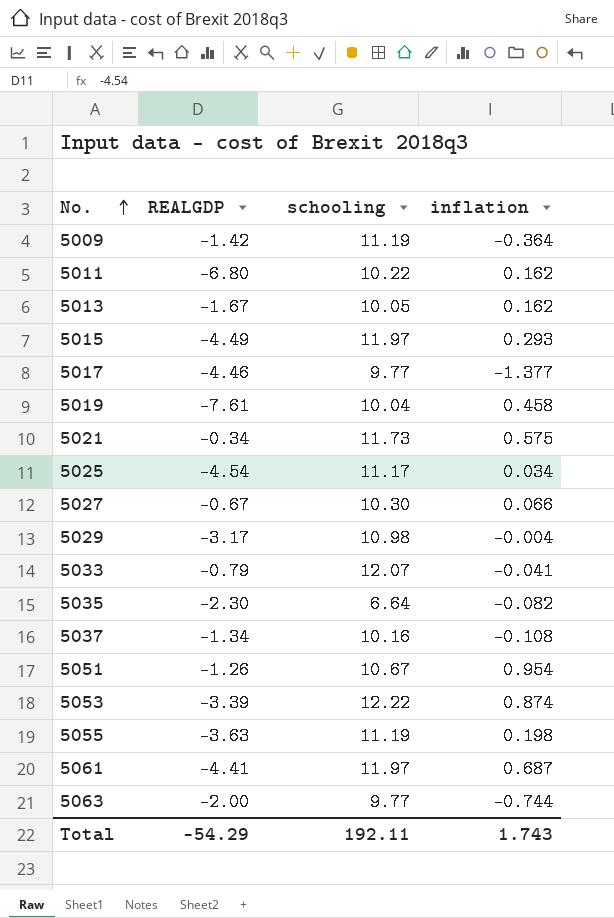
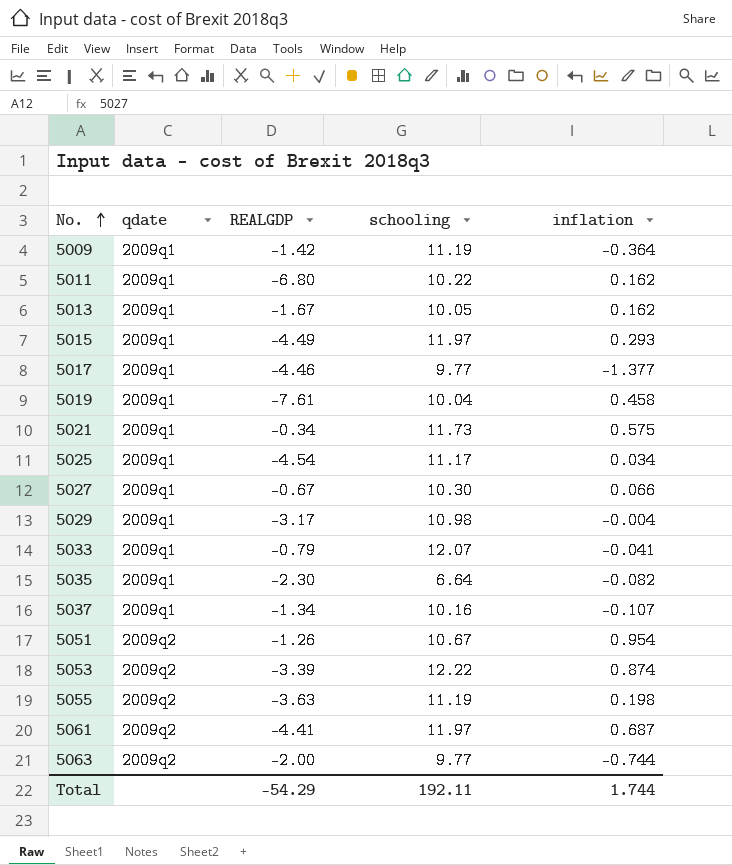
column qdate | position: none -> 2
5037 | inflation: -0.108 -> -0.107
Total | inflation: 1.743 -> 1.744

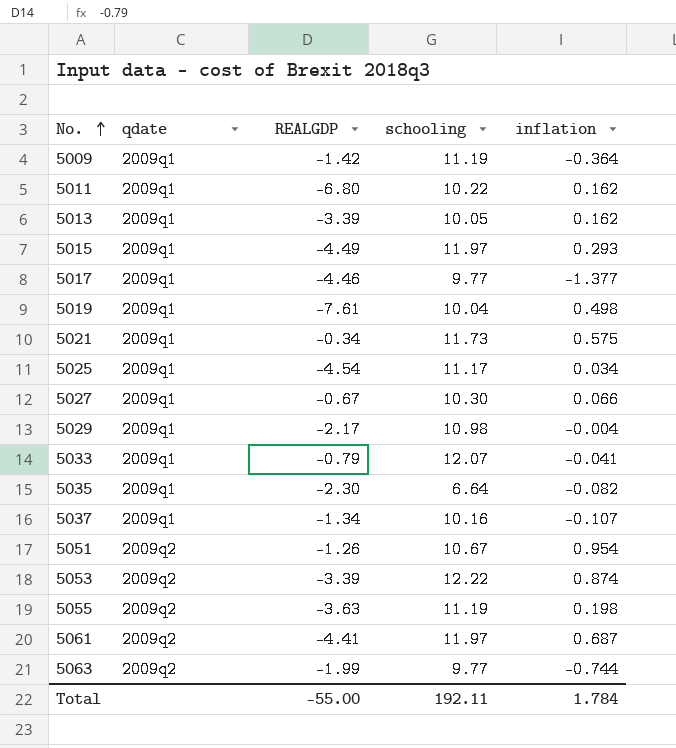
5013 | REALGDP: -1.67 -> -3.39
5019 | inflation: 0.458 -> 0.498
5029 | REALGDP: -3.17 -> -2.17
5063 | REALGDP: -2.00 -> -1.99
Total | REALGDP: -54.29 -> -55.00
Total | inflation: 1.744 -> 1.784

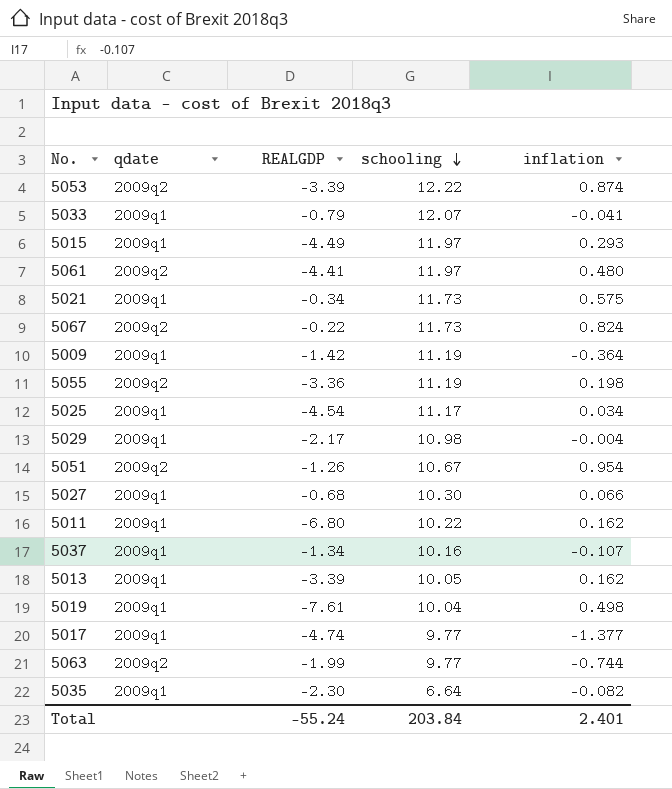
row order: No. ascending -> schooling descending
5061 | inflation: 0.687 -> 0.480
row 5067: none -> 2009q2 | -0.22 | 11.73 | 0.824
5055 | REALGDP: -3.63 -> -3.36
5027 | REALGDP: -0.67 -> -0.68
5017 | REALGDP: -4.46 -> -4.74
Total | REALGDP: -55.00 -> -55.24
Total | schooling: 192.11 -> 203.84
Total | inflation: 1.784 -> 2.401

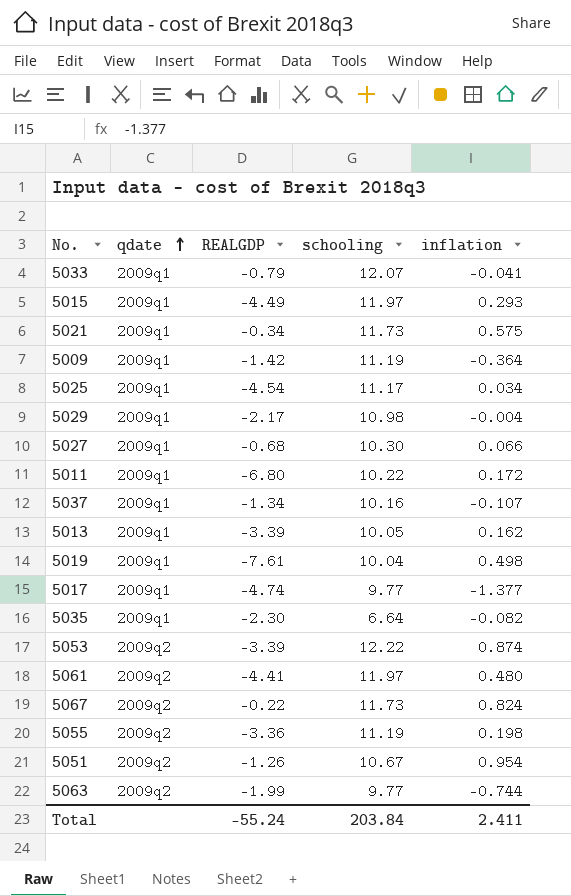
row order: schooling descending -> qdate ascending
5011 | inflation: 0.162 -> 0.172
Total | inflation: 2.401 -> 2.411

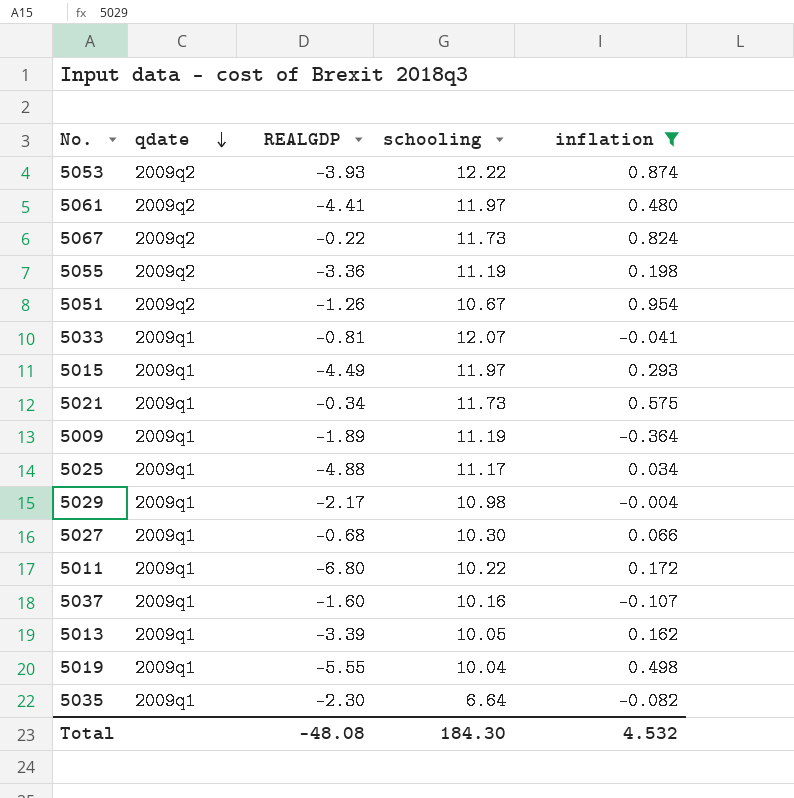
filter: none -> inflation >= -0.364
row order: qdate ascending -> qdate descending
5053 | REALGDP: -3.39 -> -3.93
5033 | REALGDP: -0.79 -> -0.81
5009 | REALGDP: -1.42 -> -1.89
5025 | REALGDP: -4.54 -> -4.88
5037 | REALGDP: -1.34 -> -1.60
5019 | REALGDP: -7.61 -> -5.55
Total | REALGDP: -55.24 -> -48.08
Total | schooling: 203.84 -> 184.30
Total | inflation: 2.411 -> 4.532

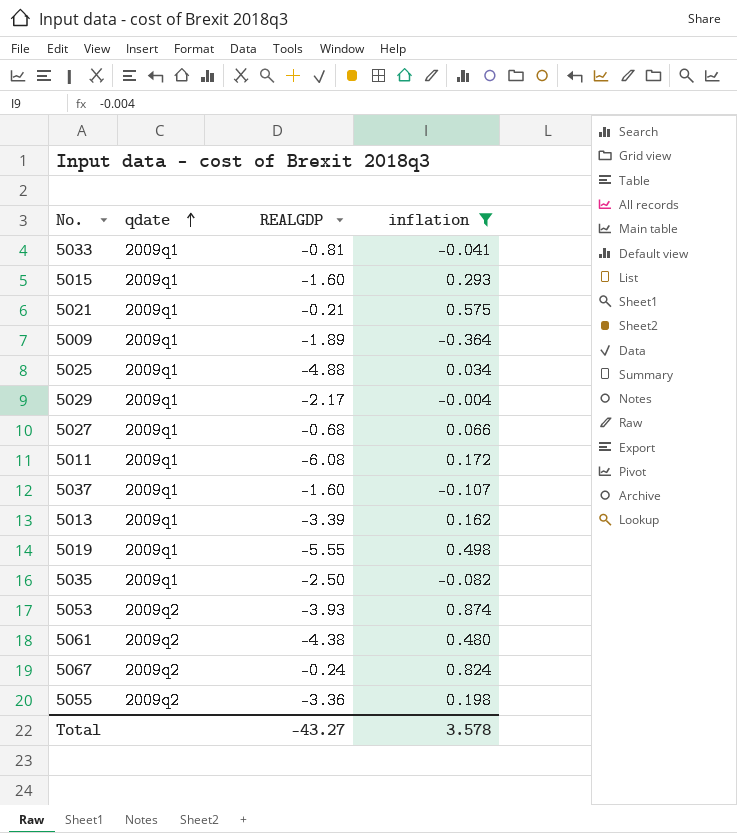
row order: qdate descending -> qdate ascending
column schooling | position: 4 -> none
row 5051: 2009q2 | -1.26 | 10.67 | 0.954 -> none
5015 | REALGDP: -4.49 -> -1.60
5021 | REALGDP: -0.34 -> -0.21
5011 | REALGDP: -6.80 -> -6.08
5035 | REALGDP: -2.30 -> -2.50
5061 | REALGDP: -4.41 -> -4.38
5067 | REALGDP: -0.22 -> -0.24
Total | REALGDP: -48.08 -> -43.27
Total | inflation: 4.532 -> 3.578

